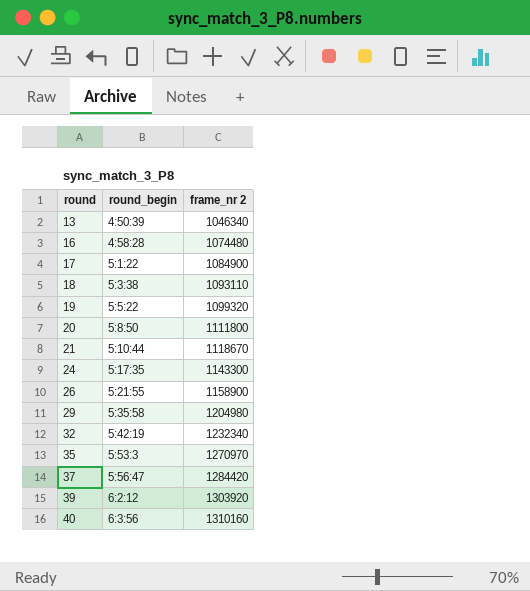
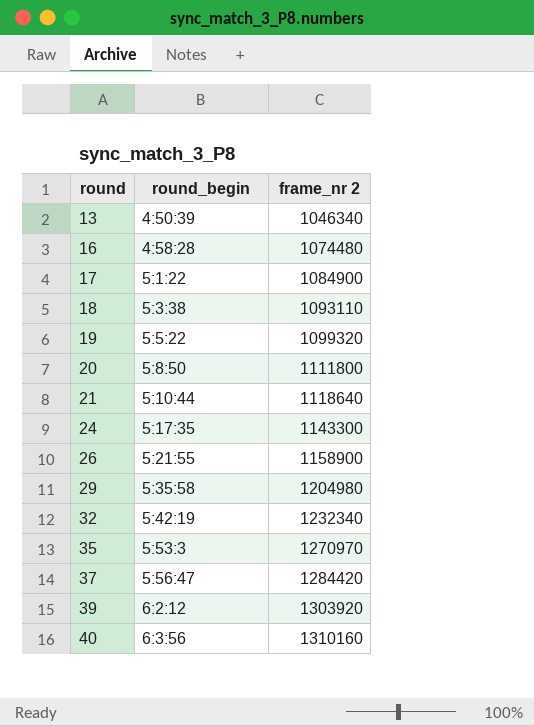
21 | frame_nr 2: 1118670 -> 1118640

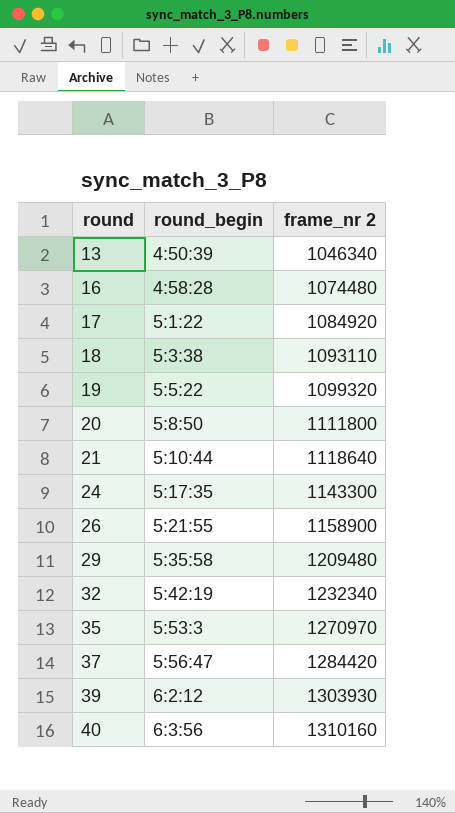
17 | frame_nr 2: 1084900 -> 1084920
29 | frame_nr 2: 1204980 -> 1209480
39 | frame_nr 2: 1303920 -> 1303930

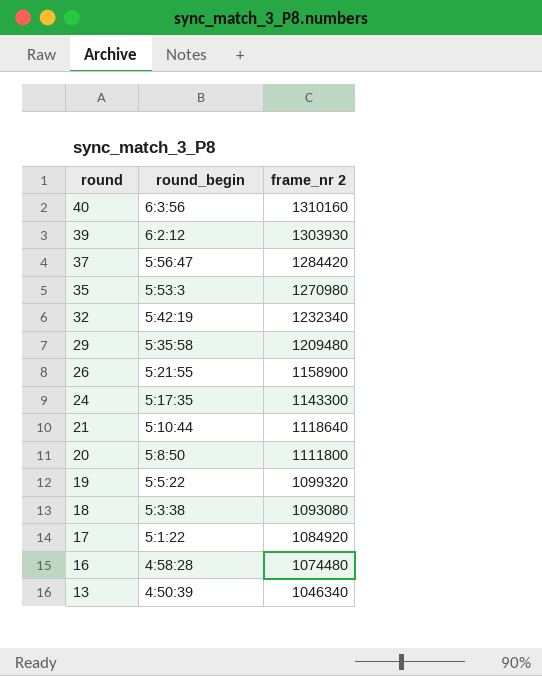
row order: round ascending -> round descending
35 | frame_nr 2: 1270970 -> 1270980
18 | frame_nr 2: 1093110 -> 1093080

